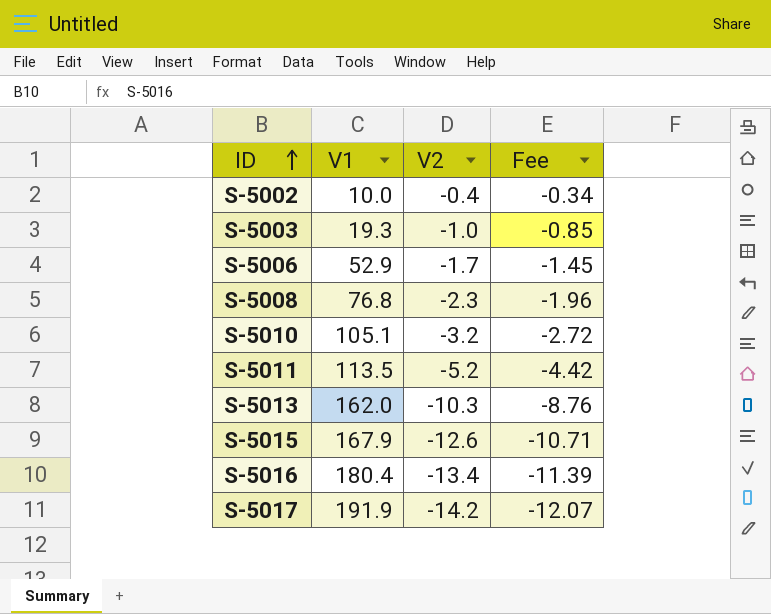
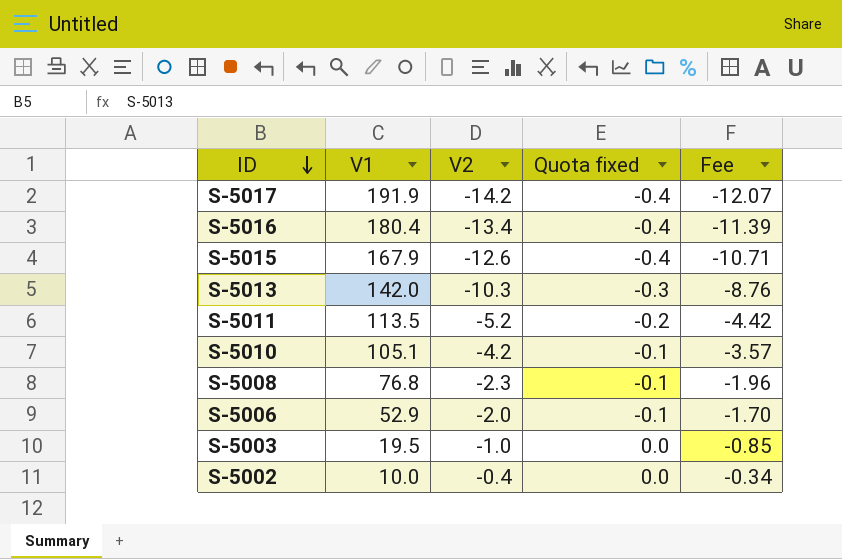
row order: ID ascending -> ID descending
column Quota fixed | formula: none -> [V2] * 0.03
S-5013 | V1: 162.0 -> 142.0
S-5010 | V2: -3.2 -> -4.2
S-5010 | Fee: -2.72 -> -3.57
S-5006 | V2: -1.7 -> -2.0
S-5006 | Fee: -1.45 -> -1.70
S-5003 | V1: 19.3 -> 19.5

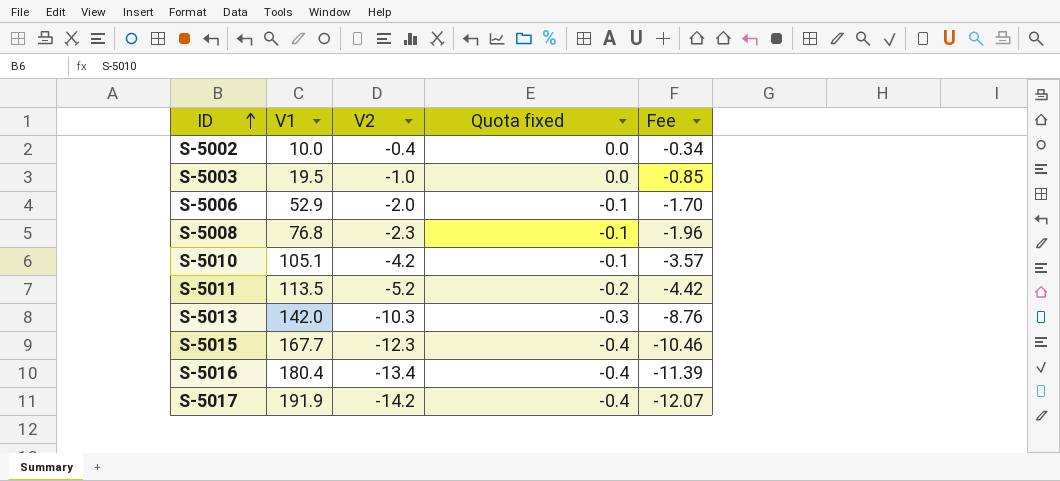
row order: ID descending -> ID ascending
S-5015 | V1: 167.9 -> 167.7
S-5015 | V2: -12.6 -> -12.3
S-5015 | Fee: -10.71 -> -10.46

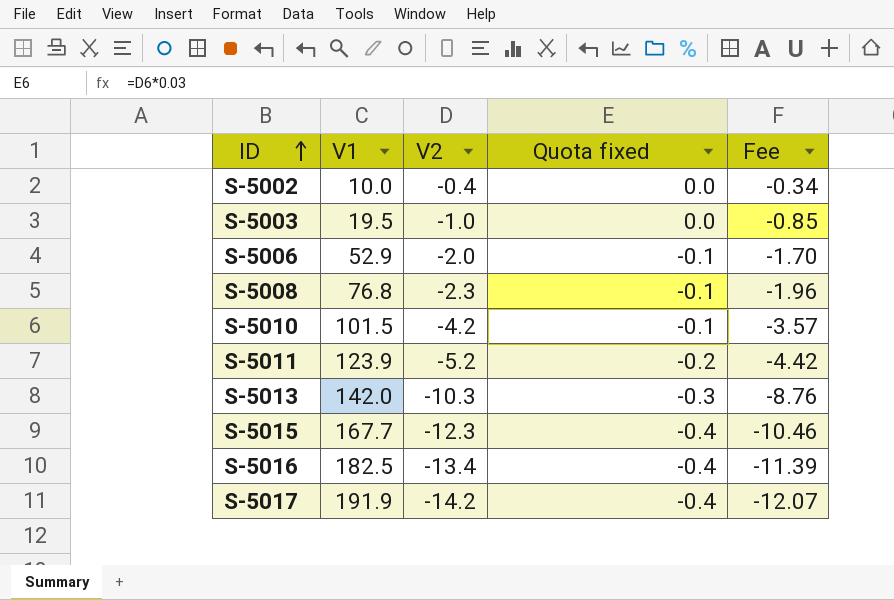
S-5010 | V1: 105.1 -> 101.5
S-5011 | V1: 113.5 -> 123.9
S-5016 | V1: 180.4 -> 182.5

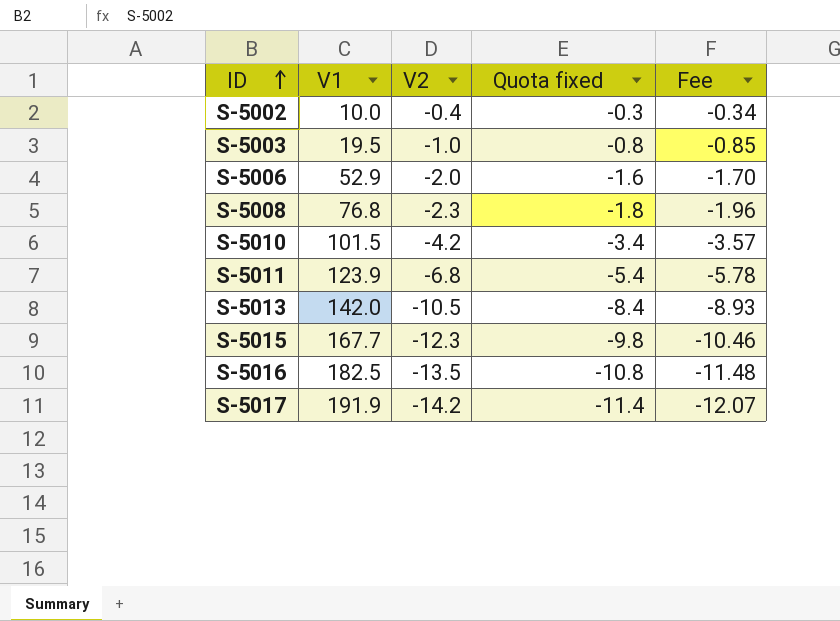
column Quota fixed | formula: [V2] * 0.03 -> [V2] * 0.8
S-5011 | V2: -5.2 -> -6.8
S-5011 | Fee: -4.42 -> -5.78
S-5013 | V2: -10.3 -> -10.5
S-5013 | Fee: -8.76 -> -8.93
S-5016 | V2: -13.4 -> -13.5
S-5016 | Fee: -11.39 -> -11.48

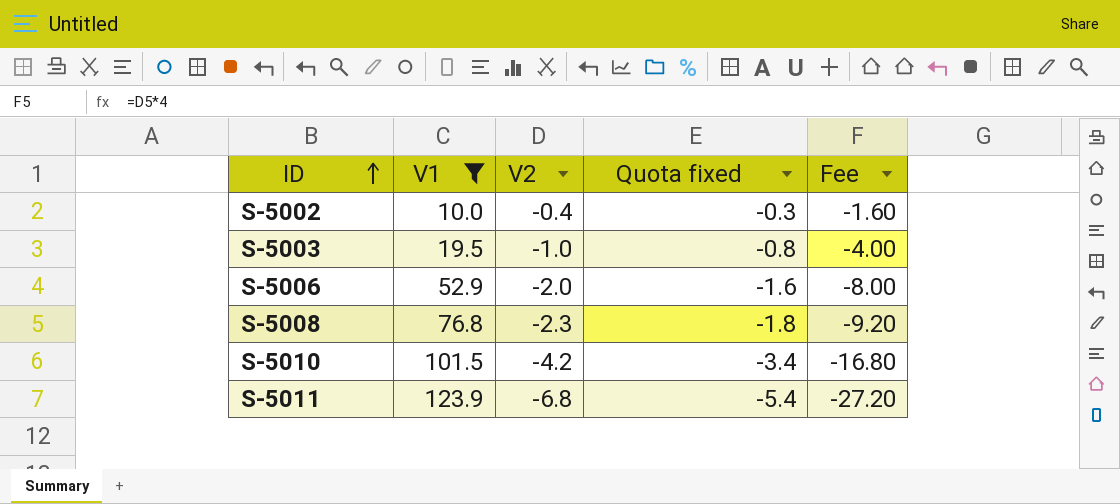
filter: none -> V1 <= 123.9
column Fee | formula: [V2] * 0.85 -> [V2] * 4

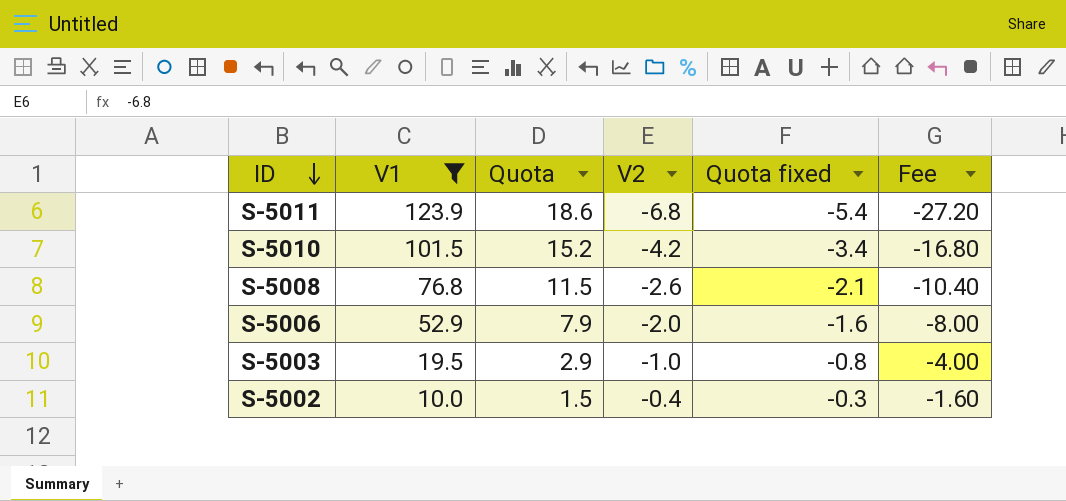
row order: ID ascending -> ID descending
column Quota | formula: none -> [V1] * 0.15
S-5008 | V2: -2.3 -> -2.6
S-5008 | Quota fixed: -1.8 -> -2.1
S-5008 | Fee: -9.20 -> -10.40

